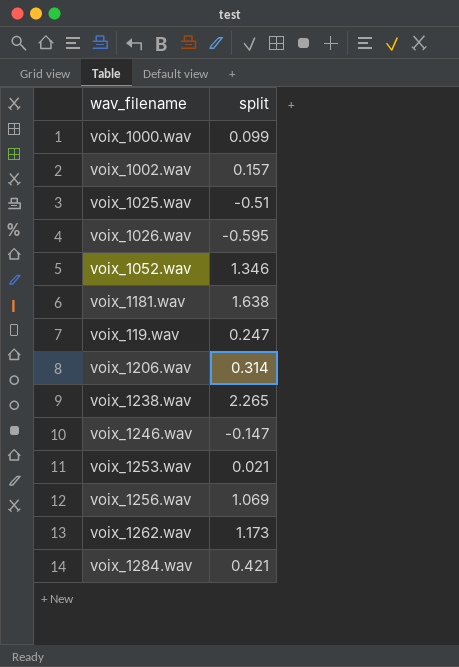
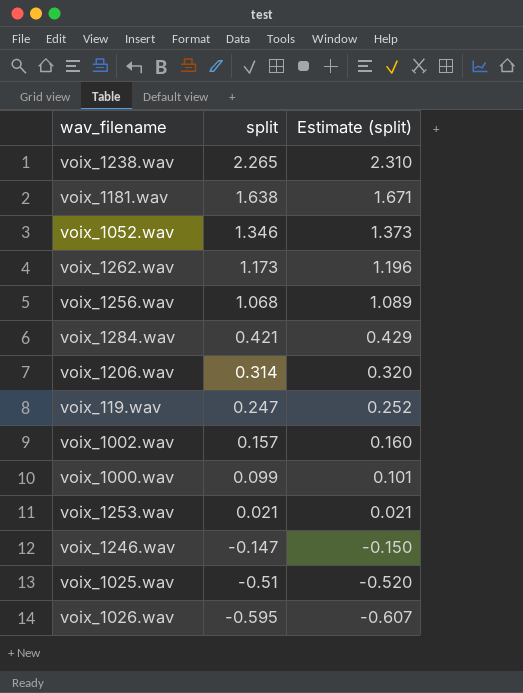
row order: none -> split descending
column Estimate (split) | formula: none -> [split] * 1.02
voix_1256.wav | split: 1.069 -> 1.068

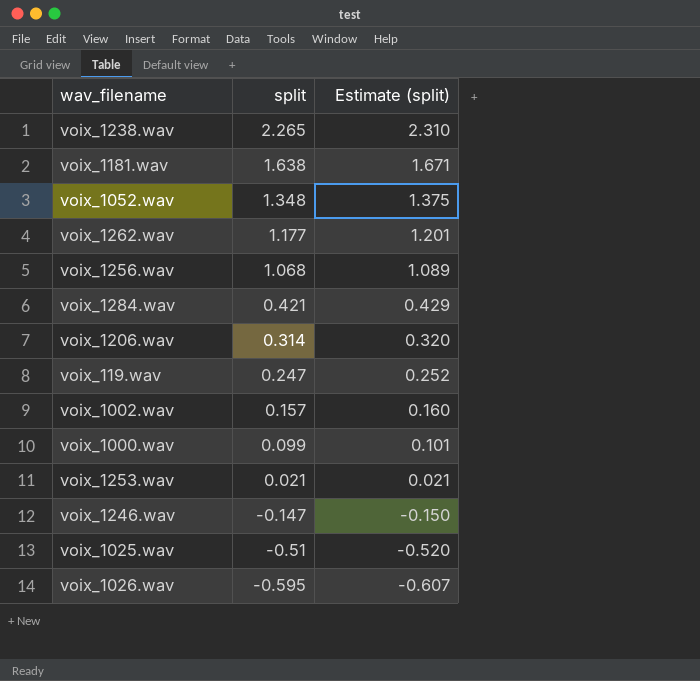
voix_1052.wav | split: 1.346 -> 1.348
voix_1052.wav | Estimate (split): 1.373 -> 1.375
voix_1262.wav | split: 1.173 -> 1.177
voix_1262.wav | Estimate (split): 1.196 -> 1.201

